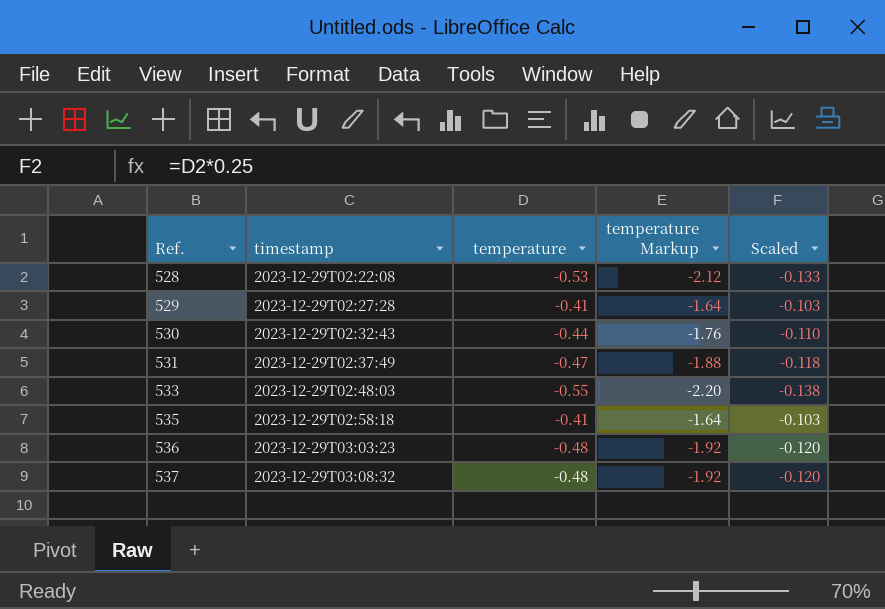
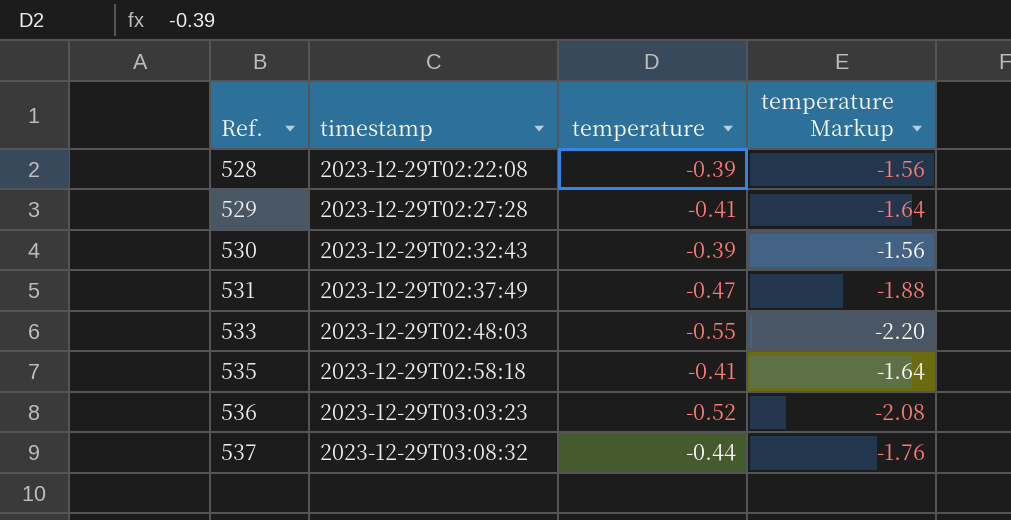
column Scaled | formula: [temperature] * 0.25 -> none
528 | temperature: -0.53 -> -0.39
528 | temperature Markup: -2.12 -> -1.56
530 | temperature: -0.44 -> -0.39
530 | temperature Markup: -1.76 -> -1.56
536 | temperature: -0.48 -> -0.52
536 | temperature Markup: -1.92 -> -2.08
537 | temperature: -0.48 -> -0.44
537 | temperature Markup: -1.92 -> -1.76

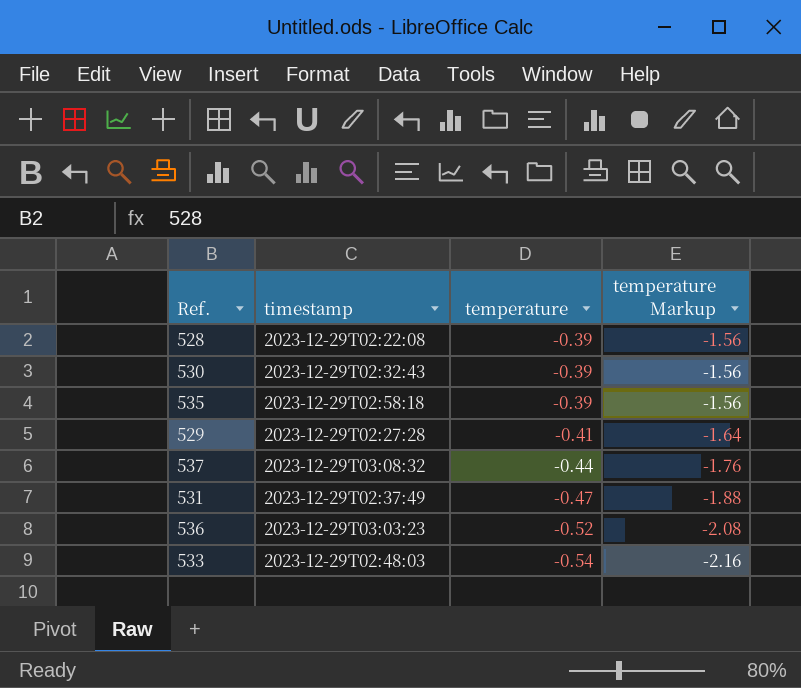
row order: Ref. ascending -> temperature descending
535 | temperature: -0.41 -> -0.39
535 | temperature Markup: -1.64 -> -1.56
533 | temperature: -0.55 -> -0.54
533 | temperature Markup: -2.20 -> -2.16

